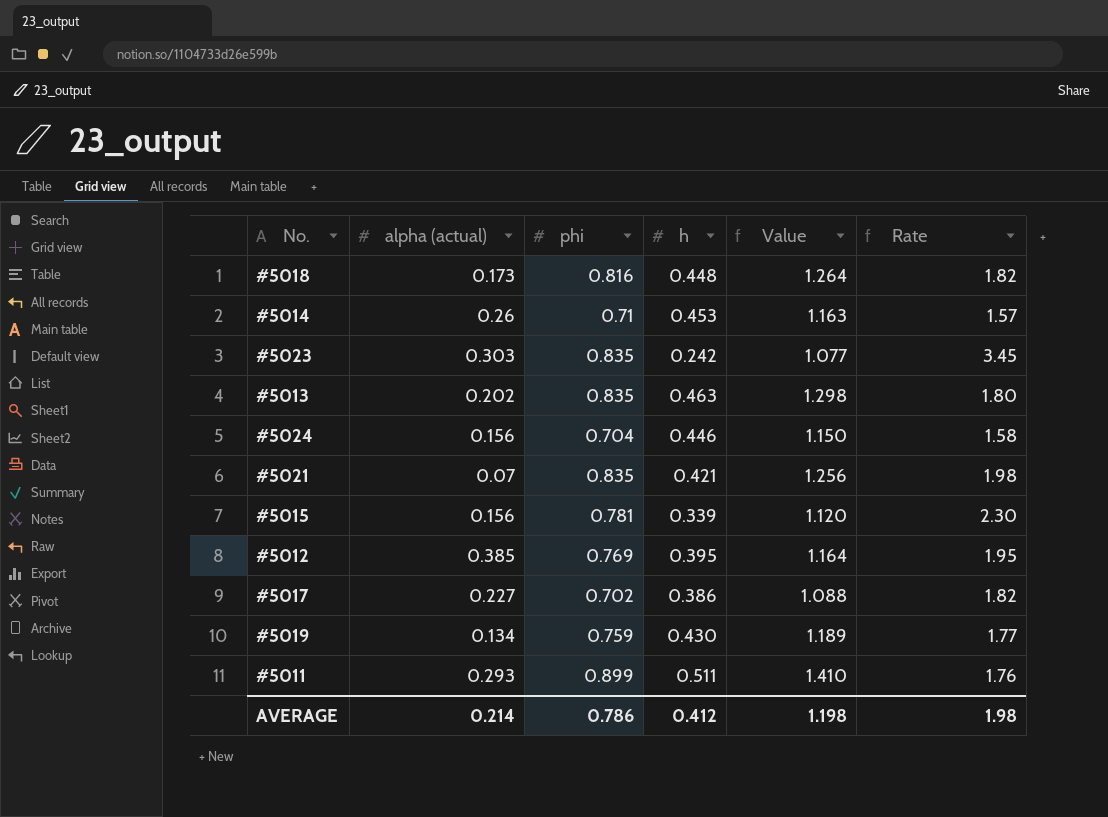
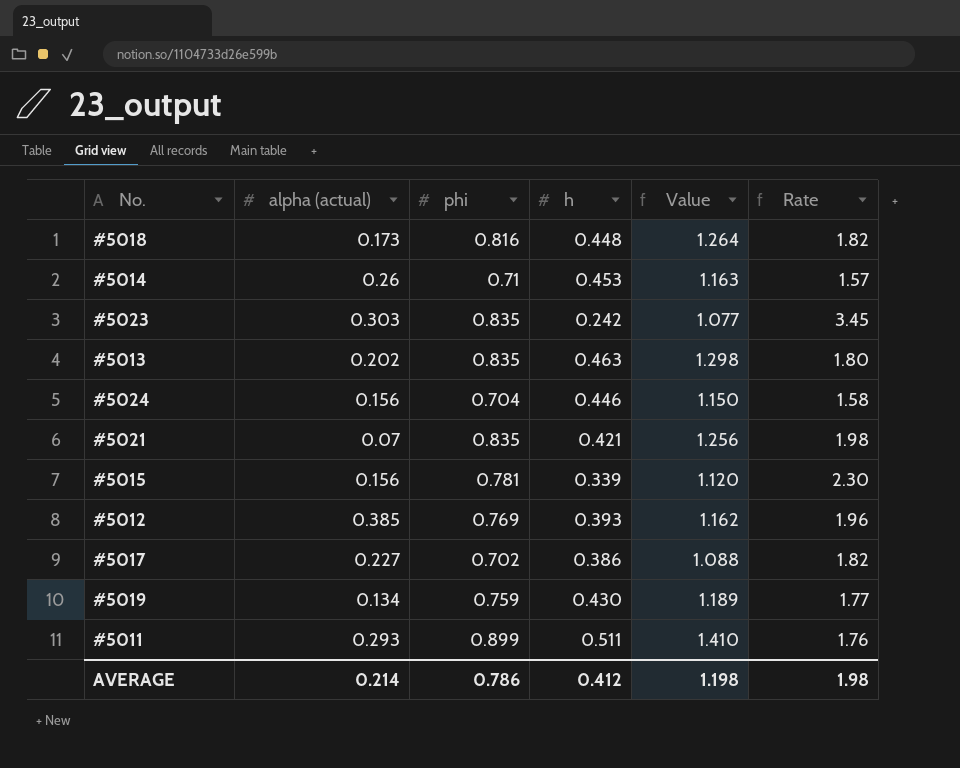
#5012 | h: 0.395 -> 0.393
#5012 | Value: 1.164 -> 1.162
#5012 | Rate: 1.95 -> 1.96

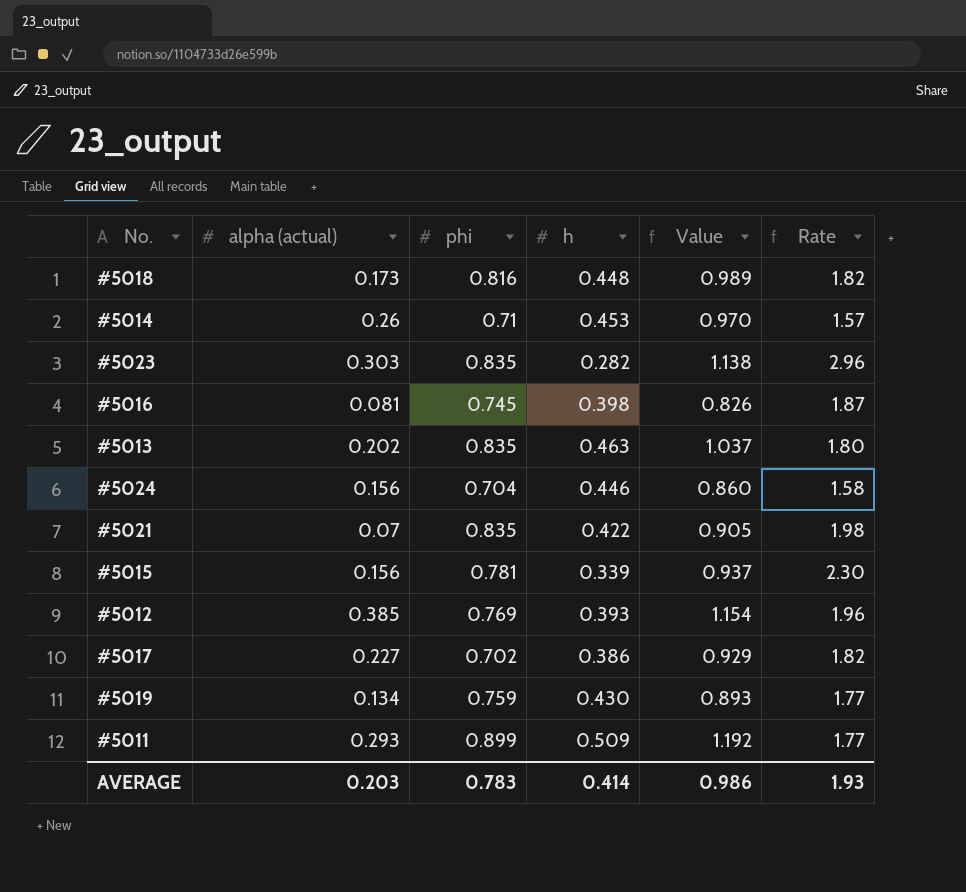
column Value | formula: [phi] + [h] -> [alpha (actual)] + [phi]
#5023 | h: 0.242 -> 0.282
#5023 | Rate: 3.45 -> 2.96
row #5016: none -> 0.081 | 0.745 | 0.398 | 0.826 | 1.87
#5021 | h: 0.421 -> 0.422
#5011 | h: 0.511 -> 0.509
#5011 | Rate: 1.76 -> 1.77
AVERAGE | alpha (actual): 0.214 -> 0.203
AVERAGE | phi: 0.786 -> 0.783
AVERAGE | h: 0.412 -> 0.414
AVERAGE | Value: 1.198 -> 0.986
AVERAGE | Rate: 1.98 -> 1.93

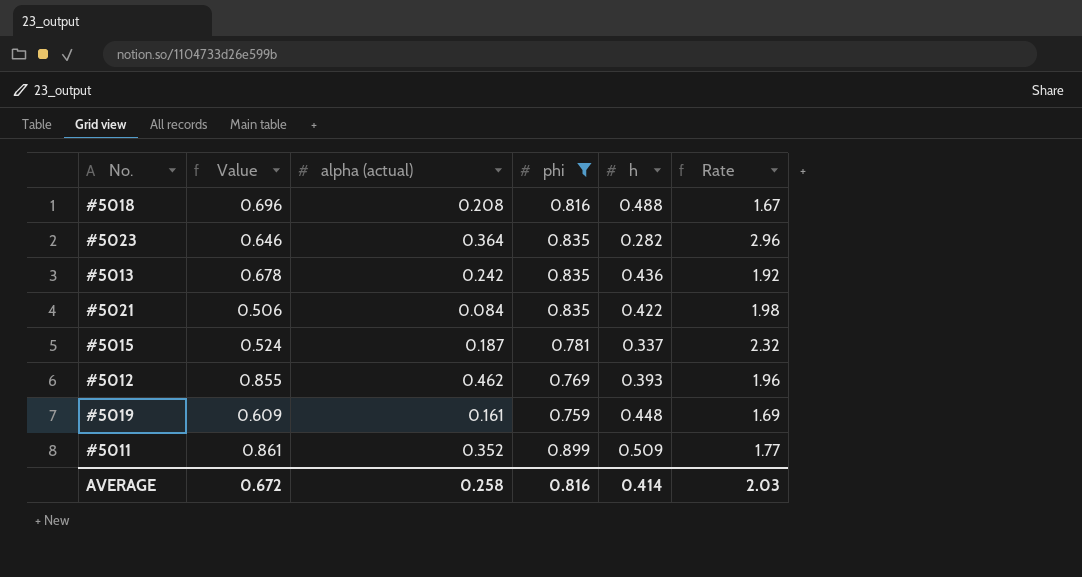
filter: none -> phi >= 0.759
column Value | formula: [alpha (actual)] + [phi] -> [alpha (actual)] + [h]
column Value | position: 5 -> 2
#5018 | alpha (actual): 0.173 -> 0.208
#5018 | h: 0.448 -> 0.488
#5018 | Rate: 1.82 -> 1.67
#5023 | alpha (actual): 0.303 -> 0.364
#5013 | alpha (actual): 0.202 -> 0.242
#5013 | h: 0.463 -> 0.436
#5013 | Rate: 1.80 -> 1.92
#5021 | alpha (actual): 0.07 -> 0.084
#5015 | alpha (actual): 0.156 -> 0.187
#5015 | h: 0.339 -> 0.337
#5015 | Rate: 2.30 -> 2.32
#5012 | alpha (actual): 0.385 -> 0.462
#5019 | alpha (actual): 0.134 -> 0.161
#5019 | h: 0.430 -> 0.448
#5019 | Rate: 1.77 -> 1.69
#5011 | alpha (actual): 0.293 -> 0.352
AVERAGE | Value: 0.986 -> 0.672
AVERAGE | alpha (actual): 0.203 -> 0.258
AVERAGE | phi: 0.783 -> 0.816
AVERAGE | Rate: 1.93 -> 2.03

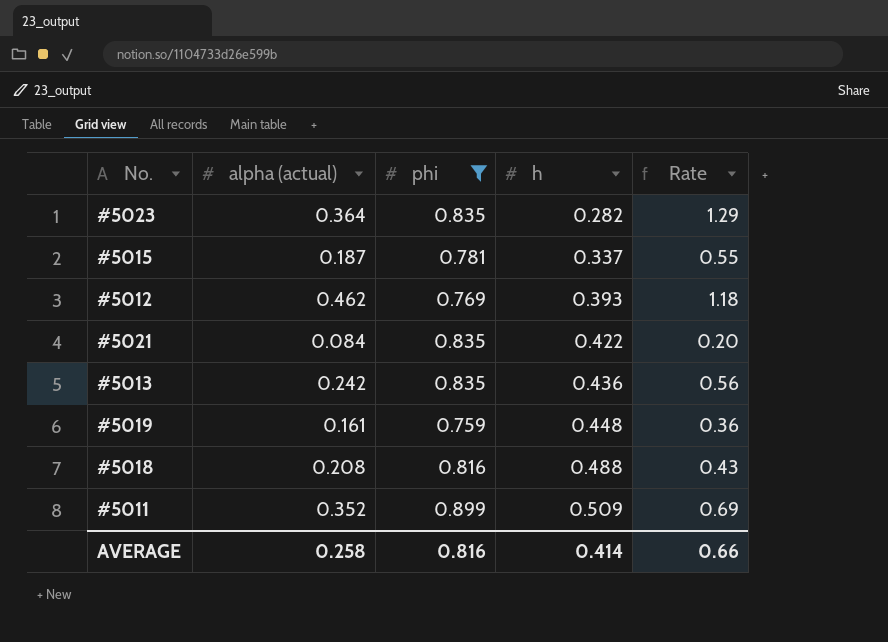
row order: none -> h ascending
column Value | formula: [alpha (actual)] + [h] -> none
column Rate | formula: [phi] / [h] -> [alpha (actual)] / [h]
AVERAGE | Rate: 2.03 -> 0.66

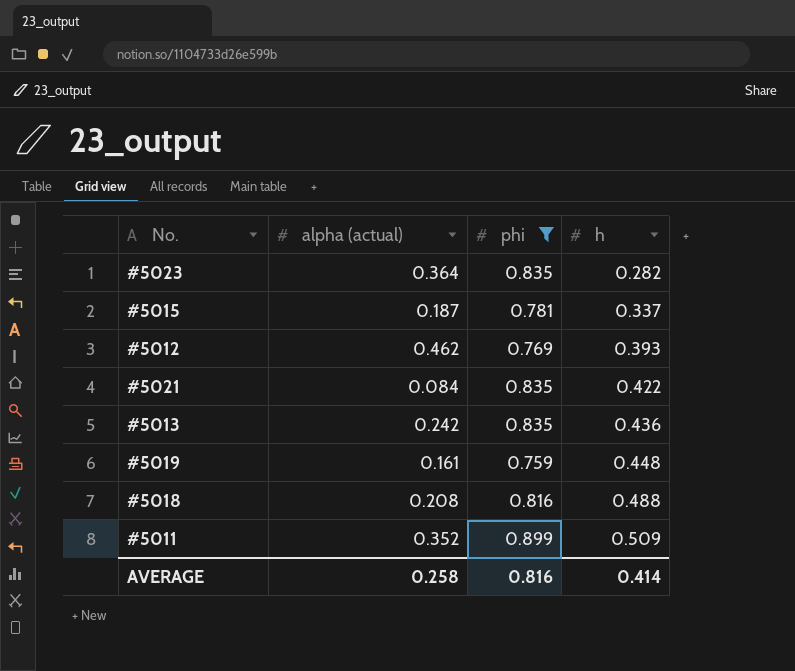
column Rate | formula: [alpha (actual)] / [h] -> none

